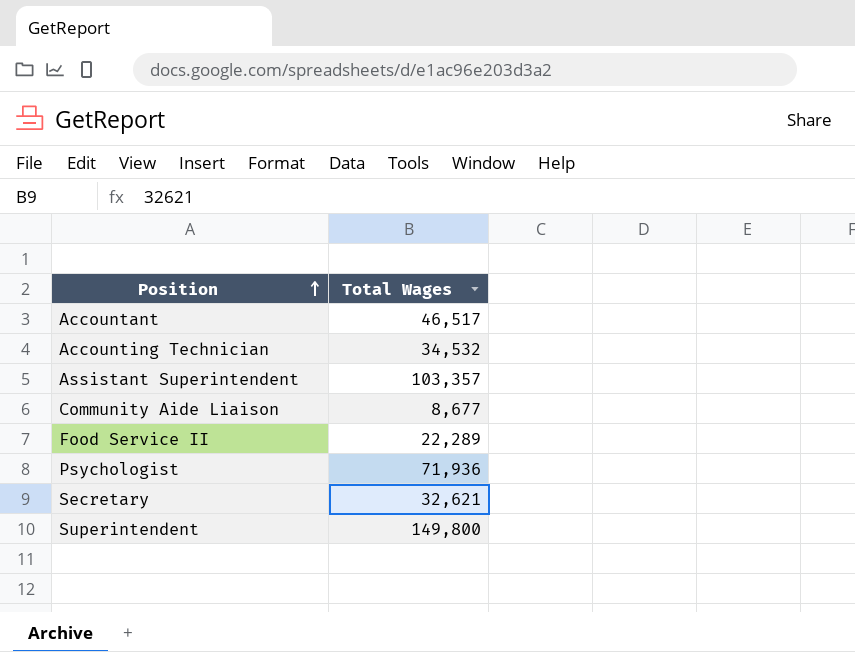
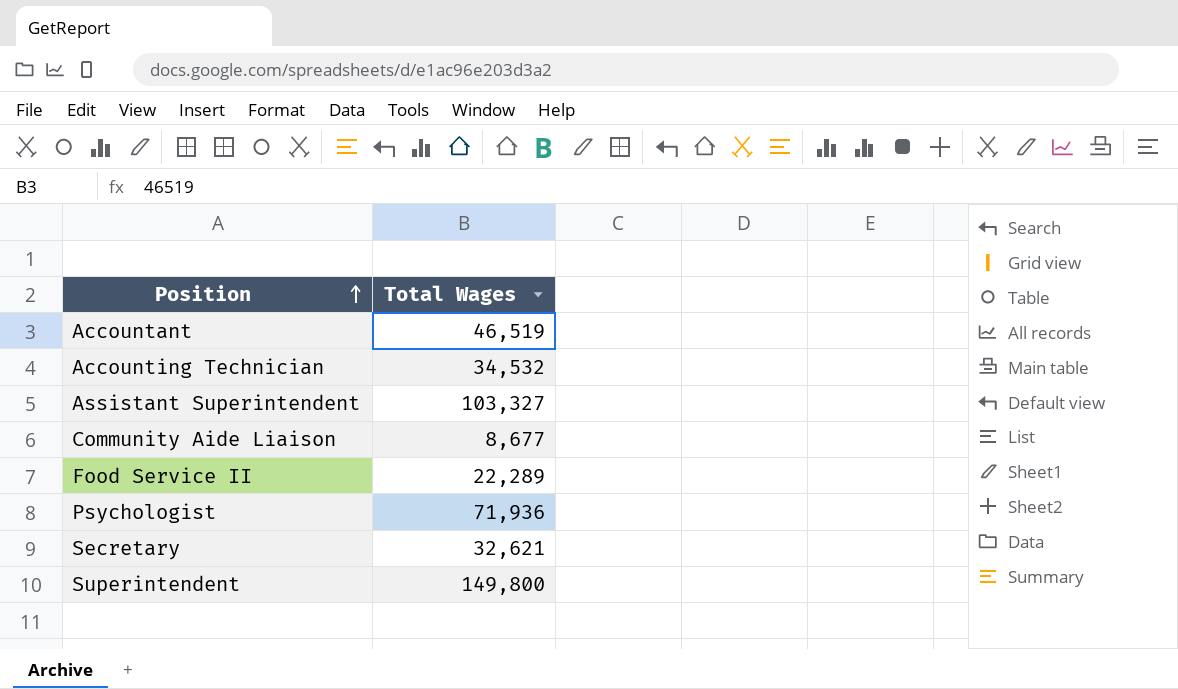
Accountant | Total Wages: 46,517 -> 46,519
Assistant Superintendent | Total Wages: 103,357 -> 103,327

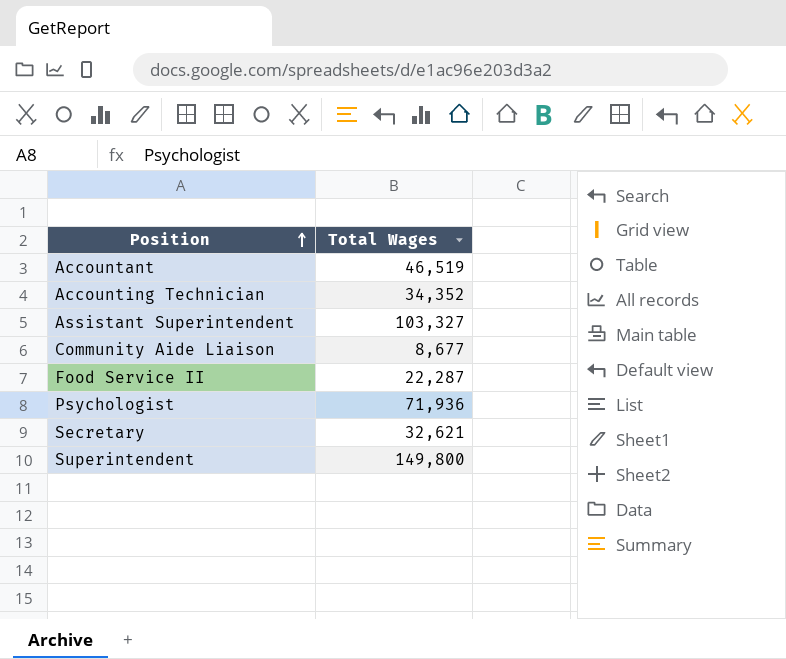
Accounting Technician | Total Wages: 34,532 -> 34,352
Food Service II | Total Wages: 22,289 -> 22,287

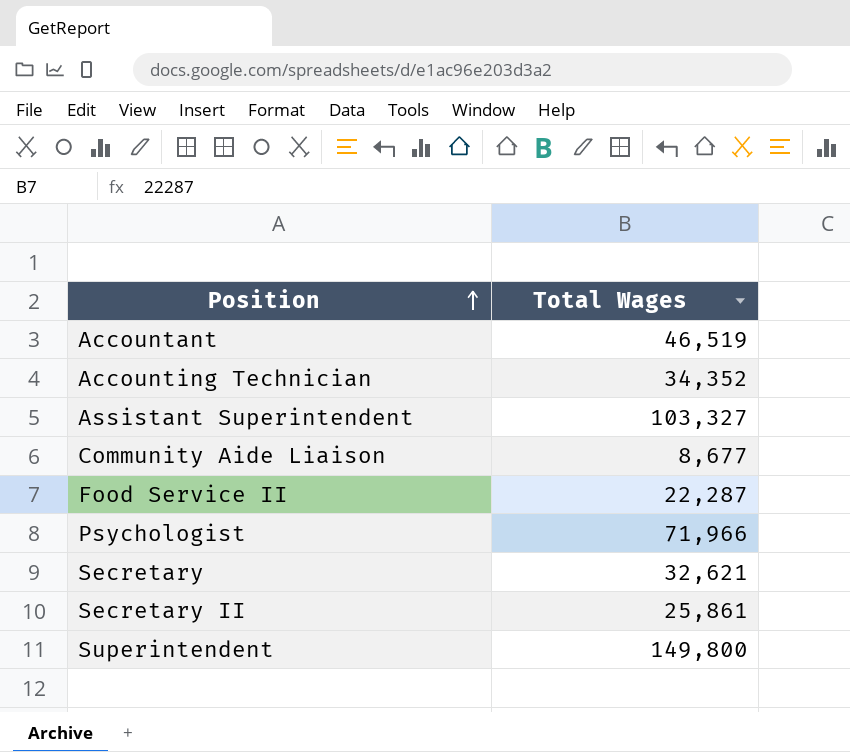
Psychologist | Total Wages: 71,936 -> 71,966
row Secretary II: none -> 25,861

